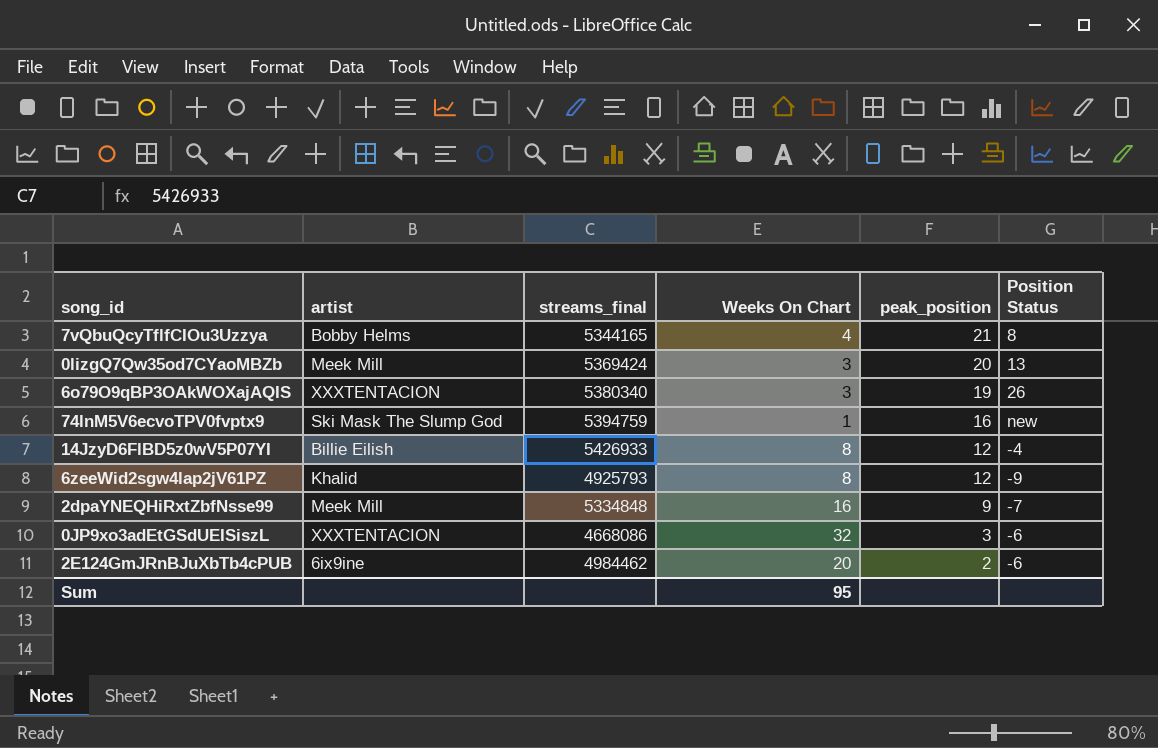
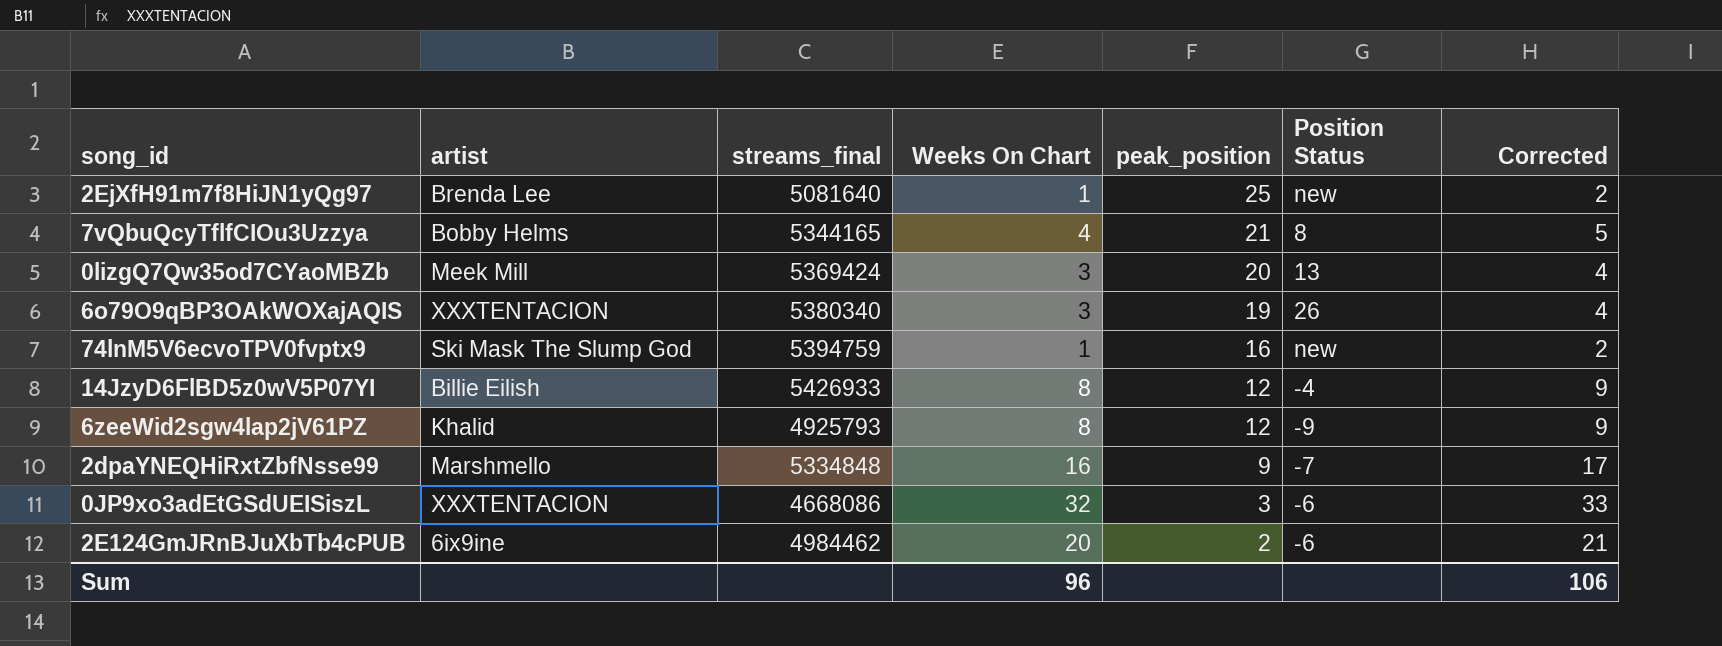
column Corrected | formula: none -> [Weeks On Chart] + 1
row 2EjXfH91m7f8HiJN1yQg97: none -> Brenda Lee | 5081640 | 1 | 25 | new | 2
2dpaYNEQHiRxtZbfNsse99 | artist: Meek Mill -> Marshmello
Sum | Weeks On Chart: 95 -> 96

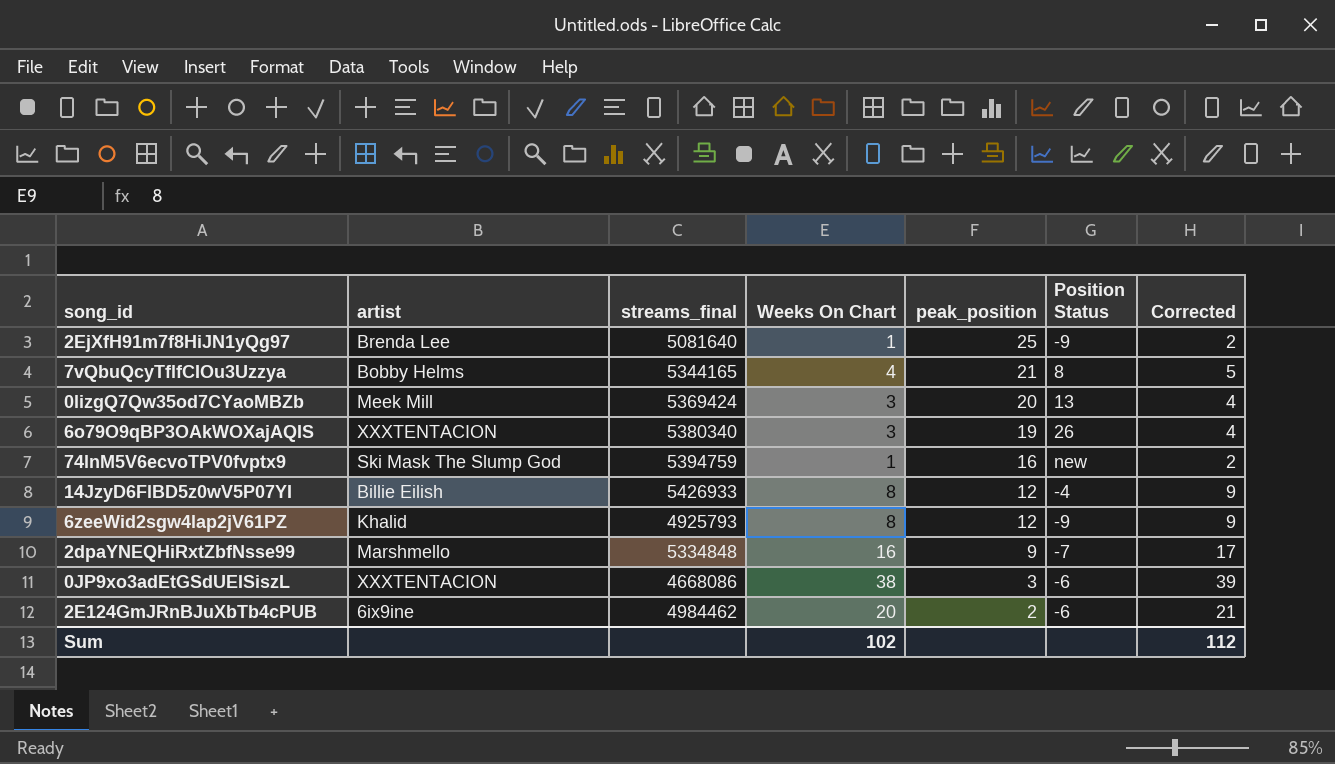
2EjXfH91m7f8HiJN1yQg97 | Position Status: new -> -9
0JP9xo3adEtGSdUEISiszL | Weeks On Chart: 32 -> 38
0JP9xo3adEtGSdUEISiszL | Corrected: 33 -> 39
Sum | Weeks On Chart: 96 -> 102
Sum | Corrected: 106 -> 112

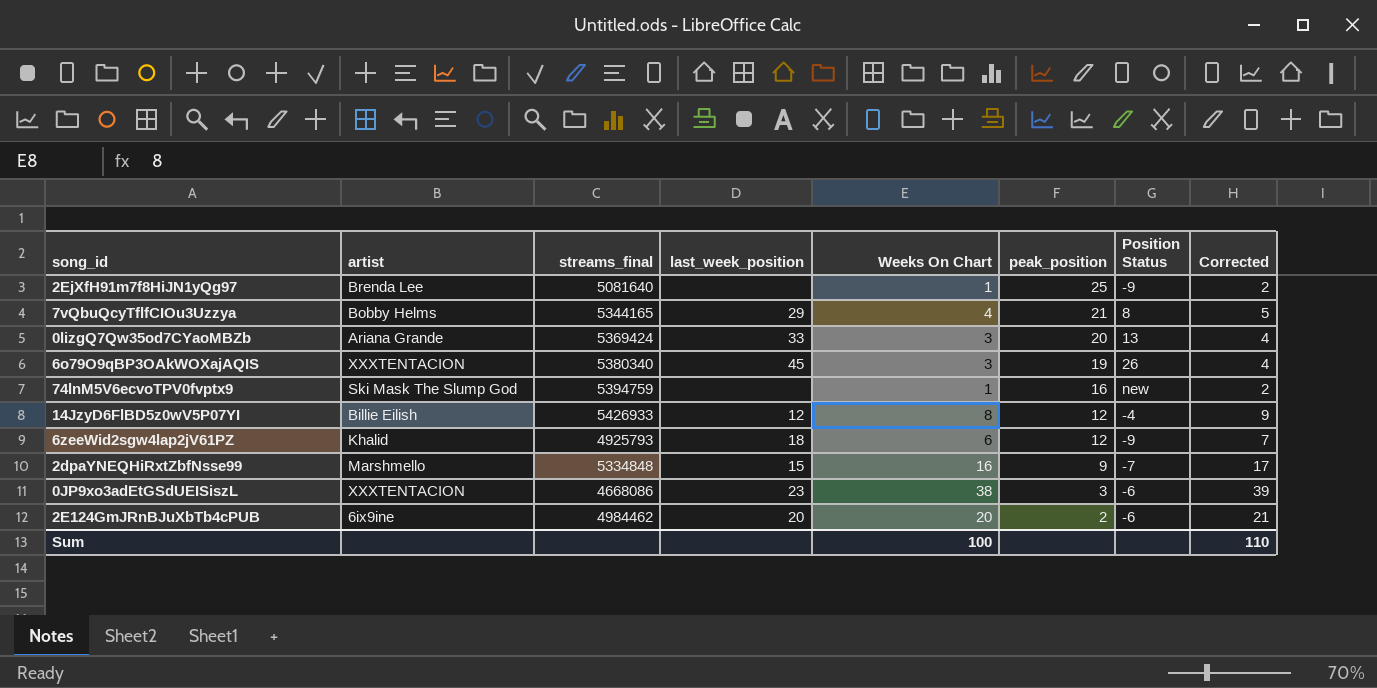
column last_week_position | position: none -> 4
0lizgQ7Qw35od7CYaoMBZb | artist: Meek Mill -> Ariana Grande
6zeeWid2sgw4lap2jV61PZ | Weeks On Chart: 8 -> 6
6zeeWid2sgw4lap2jV61PZ | Corrected: 9 -> 7
Sum | Weeks On Chart: 102 -> 100
Sum | Corrected: 112 -> 110

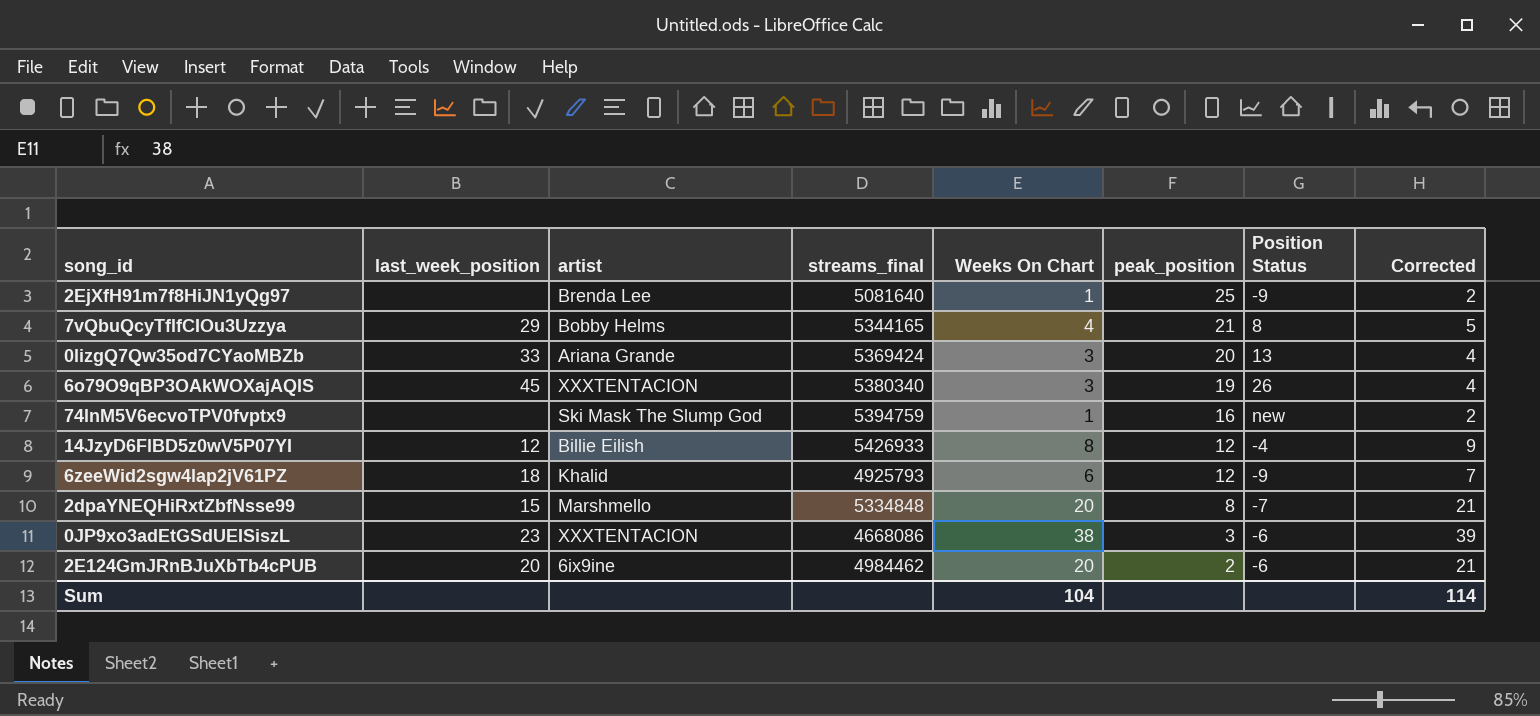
column last_week_position | position: 4 -> 2
2dpaYNEQHiRxtZbfNsse99 | Weeks On Chart: 16 -> 20
2dpaYNEQHiRxtZbfNsse99 | peak_position: 9 -> 8
2dpaYNEQHiRxtZbfNsse99 | Corrected: 17 -> 21
Sum | Weeks On Chart: 100 -> 104
Sum | Corrected: 110 -> 114

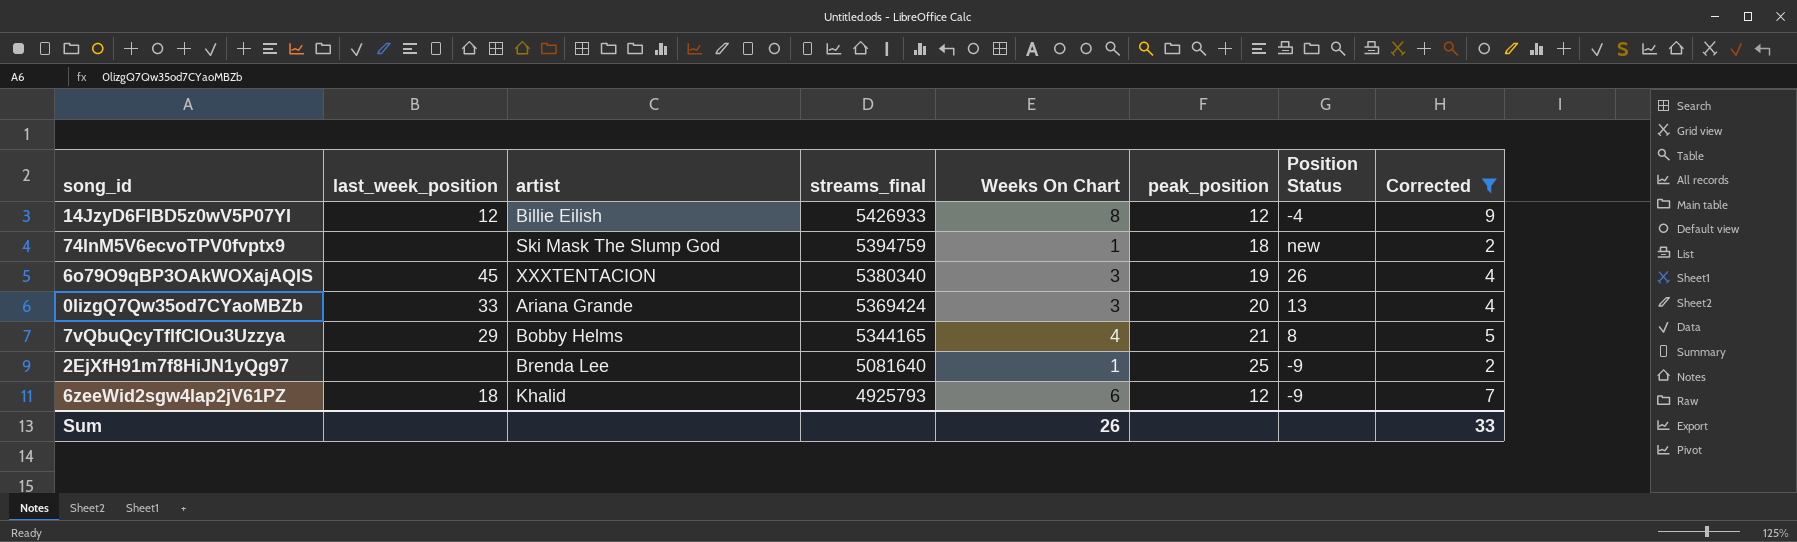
filter: none -> Corrected <= 9
row order: peak_position descending -> streams_final descending
74lnM5V6ecvoTPV0fvptx9 | peak_position: 16 -> 18
Sum | Weeks On Chart: 104 -> 26
Sum | Corrected: 114 -> 33

